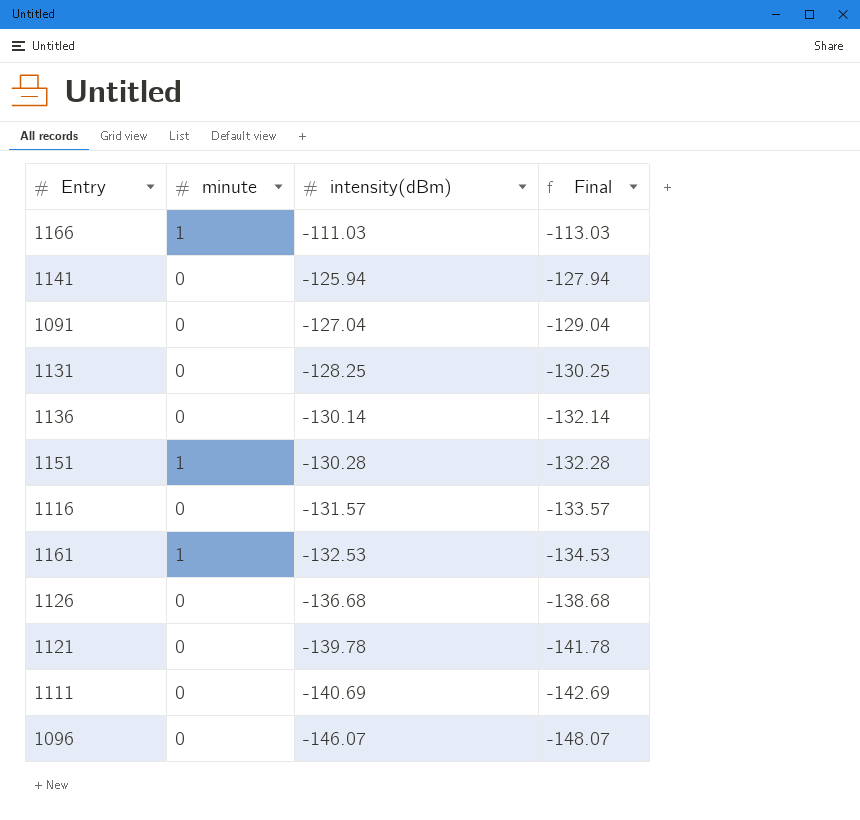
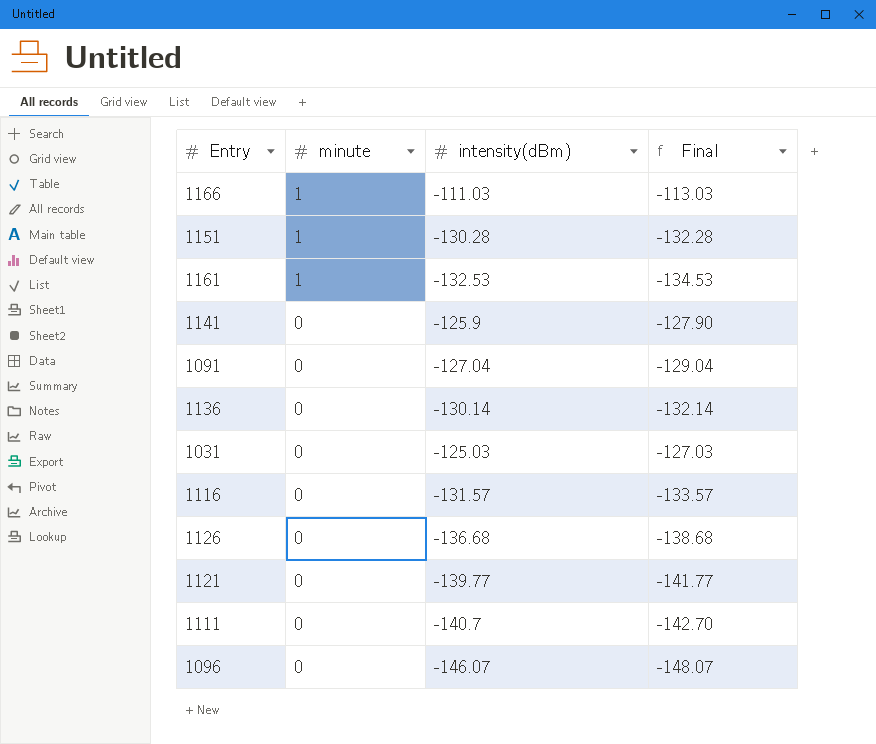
row order: intensity(dBm) descending -> minute descending
row 1131: 0 | -128.25 | -130.25 -> none
1141 | intensity(dBm): -125.94 -> -125.9
1141 | Final: -127.94 -> -127.90
row 1031: none -> 0 | -125.03 | -127.03
1121 | intensity(dBm): -139.78 -> -139.77
1121 | Final: -141.78 -> -141.77
1111 | intensity(dBm): -140.69 -> -140.7
1111 | Final: -142.69 -> -142.70

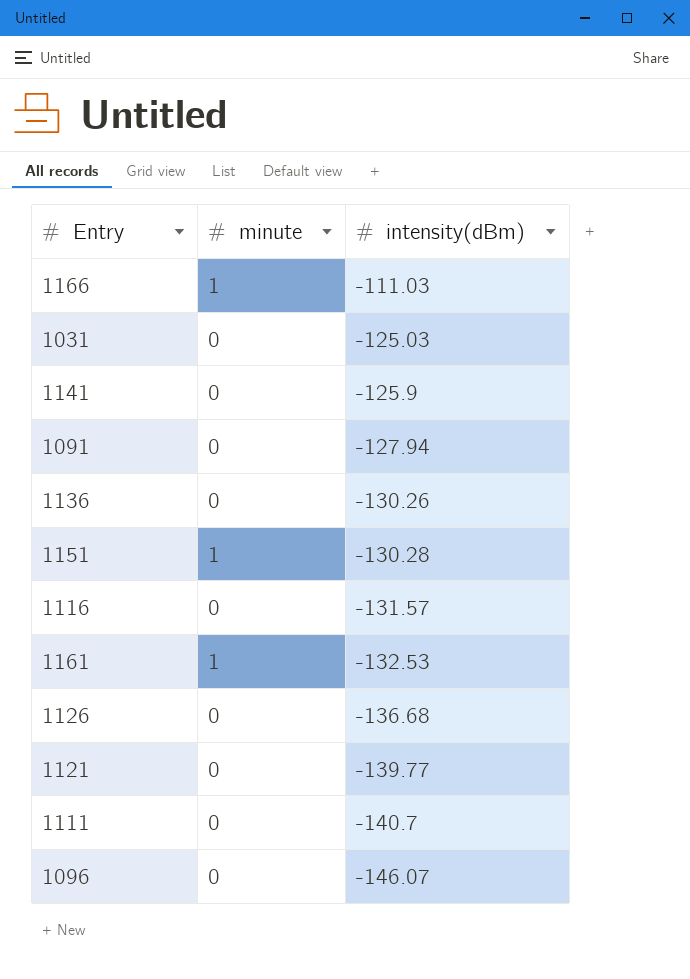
row order: minute descending -> intensity(dBm) descending
column Final | formula: [intensity(dBm)] - 2 -> none
1091 | intensity(dBm): -127.04 -> -127.94
1136 | intensity(dBm): -130.14 -> -130.26

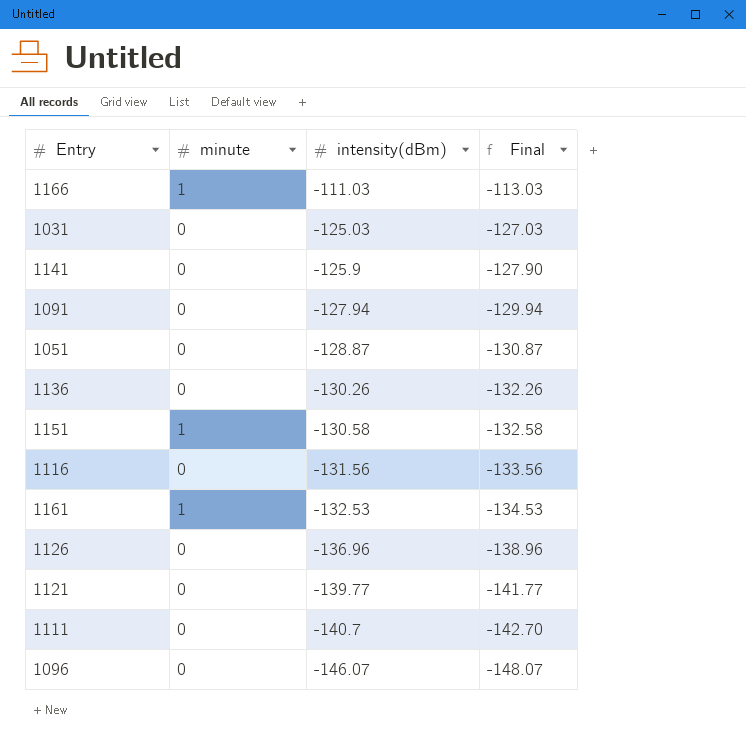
column Final | formula: none -> [intensity(dBm)] - 2
row 1051: none -> 0 | -128.87 | -130.87
1151 | intensity(dBm): -130.28 -> -130.58
1116 | intensity(dBm): -131.57 -> -131.56
1126 | intensity(dBm): -136.68 -> -136.96

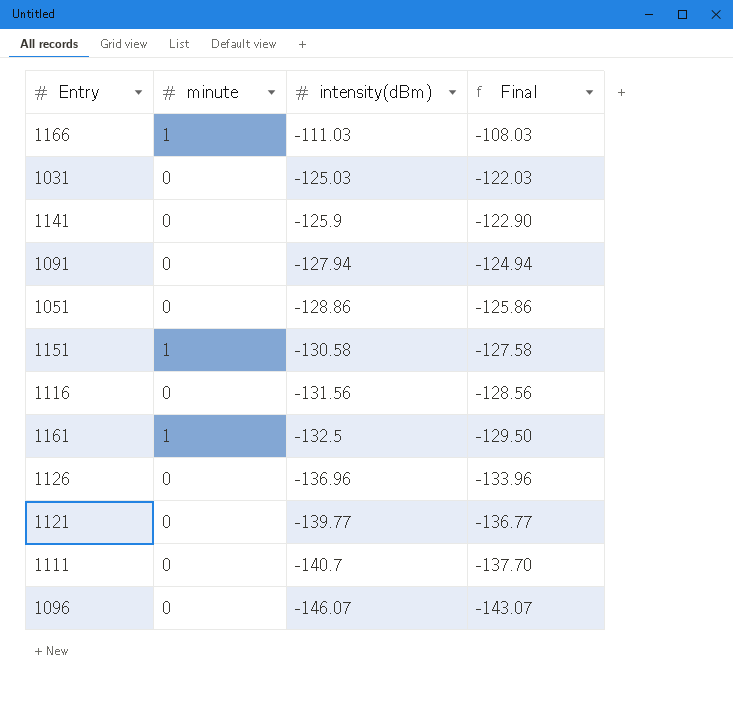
column Final | formula: [intensity(dBm)] - 2 -> [intensity(dBm)] + 3
row 1136: 0 | -130.26 | -132.26 -> none
1051 | intensity(dBm): -128.87 -> -128.86
1161 | intensity(dBm): -132.53 -> -132.5

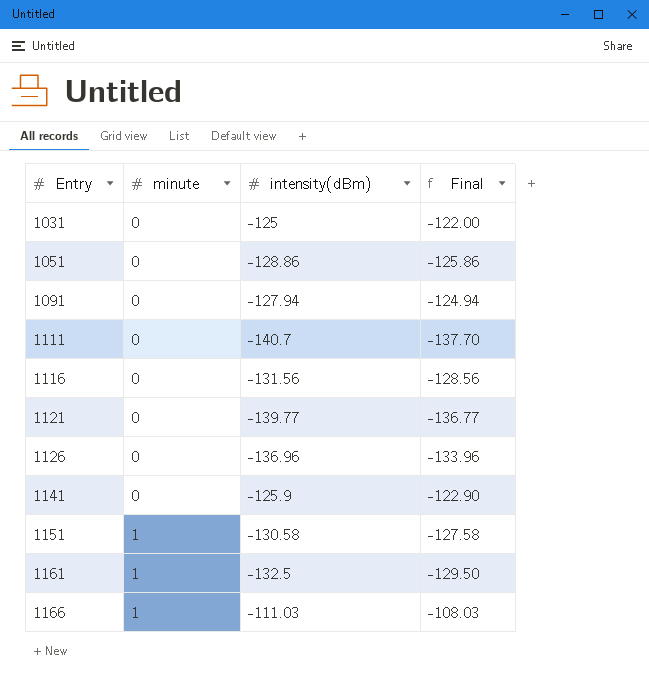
row order: intensity(dBm) descending -> Entry ascending
row 1096: 0 | -146.07 | -143.07 -> none
1031 | intensity(dBm): -125.03 -> -125
1031 | Final: -122.03 -> -122.00

